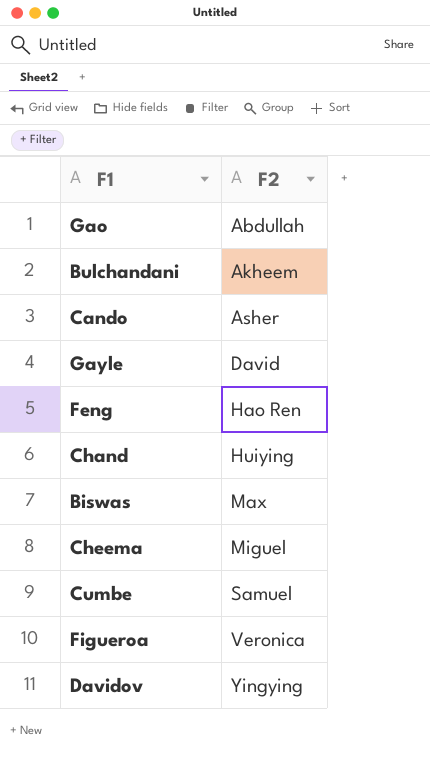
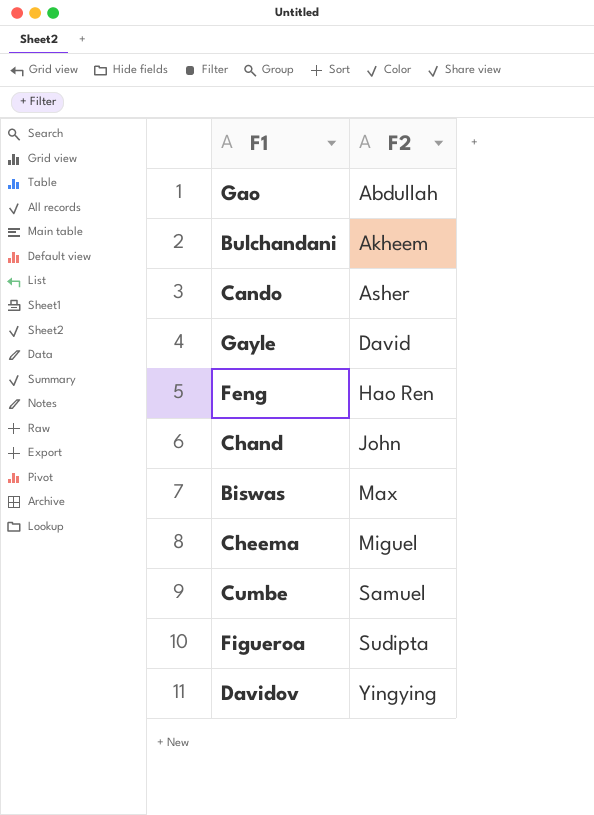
Chand | F2: Huiying -> John
Figueroa | F2: Veronica -> Sudipta

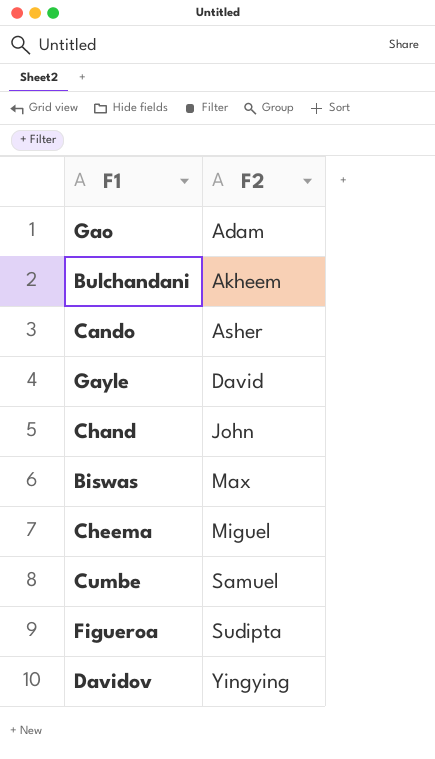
row Feng: Hao Ren -> none
Gao | F2: Abdullah -> Adam

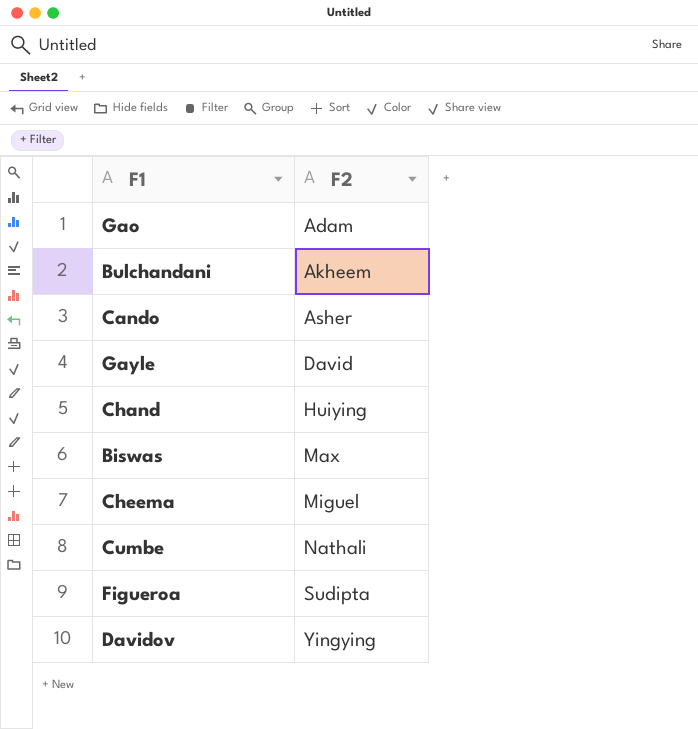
Chand | F2: John -> Huiying
Cumbe | F2: Samuel -> Nathali

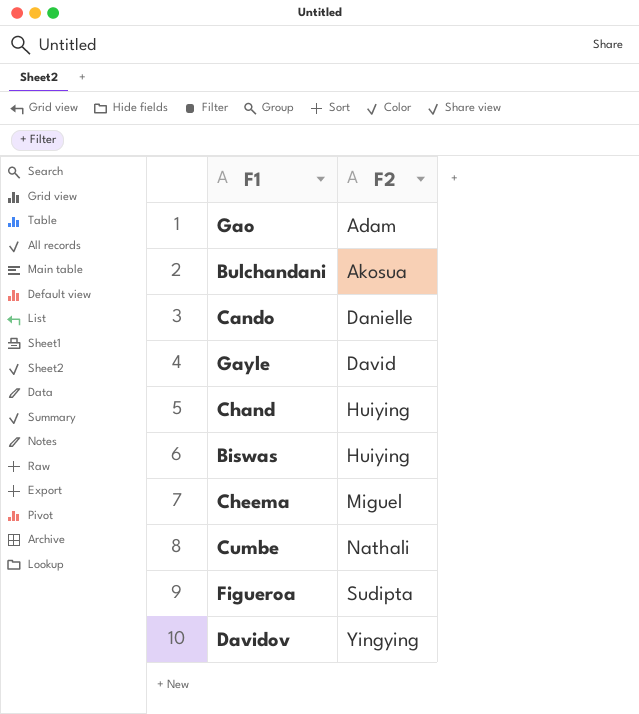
Bulchandani | F2: Akheem -> Akosua
Cando | F2: Asher -> Danielle
Biswas | F2: Max -> Huiying

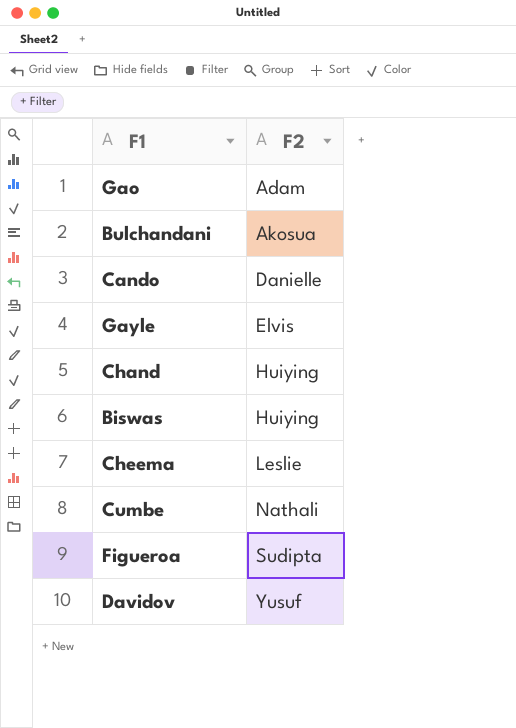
Gayle | F2: David -> Elvis
Cheema | F2: Miguel -> Leslie
Davidov | F2: Yingying -> Yusuf

